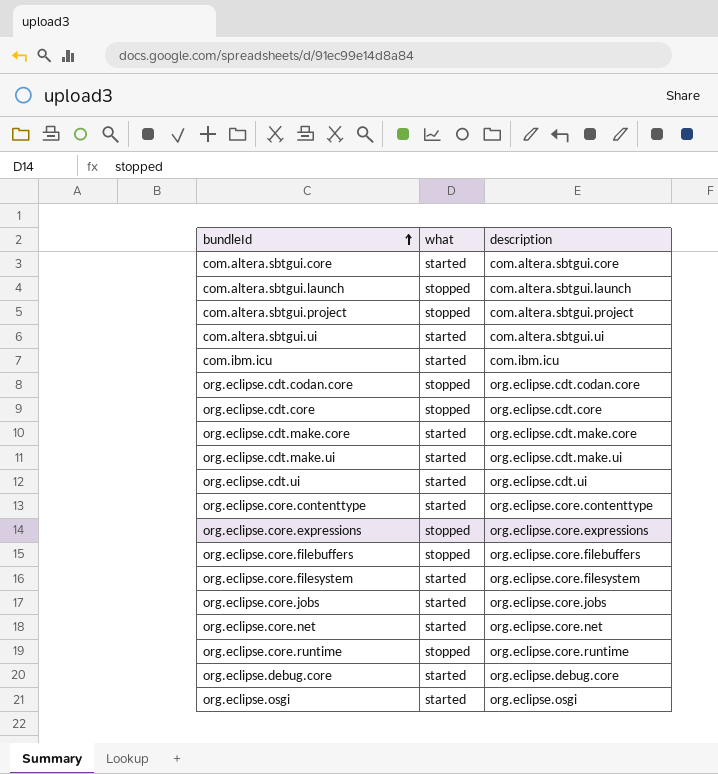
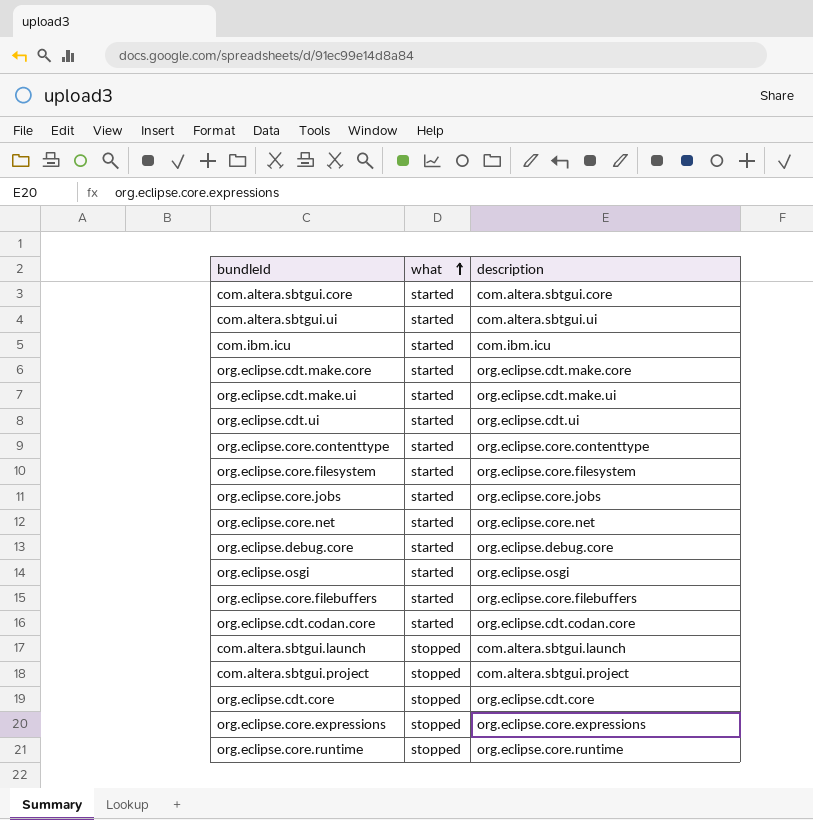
row order: bundleId ascending -> what ascending
org.eclipse.core.filebuffers | what: stopped -> started
org.eclipse.cdt.codan.core | what: stopped -> started

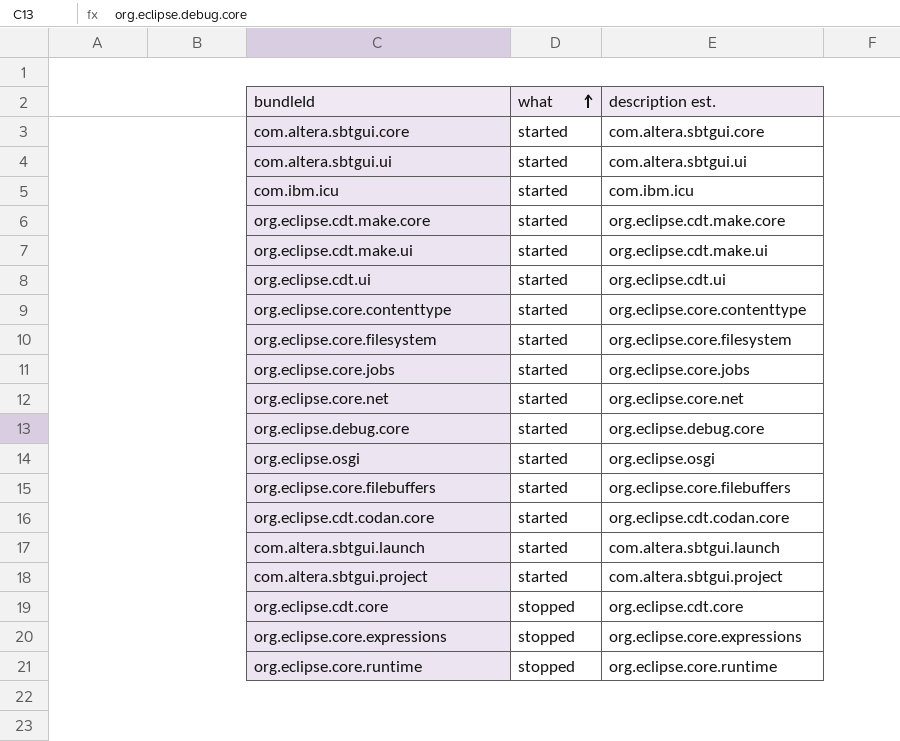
column name: description -> description est.
com.altera.sbtgui.launch | what: stopped -> started
com.altera.sbtgui.project | what: stopped -> started

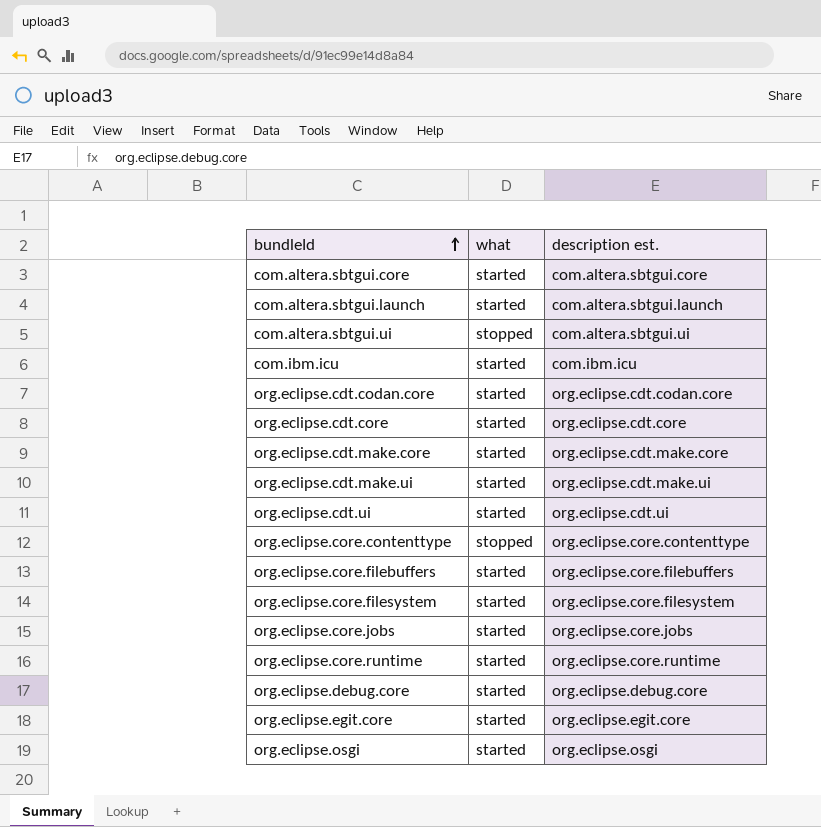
row order: what ascending -> bundleId ascending
row org.eclipse.core.net: started | org.eclipse.core.net -> none
row com.altera.sbtgui.project: started | com.altera.sbtgui.project -> none
row org.eclipse.core.expressions: stopped | org.eclipse.core.expressions -> none
com.altera.sbtgui.ui | what: started -> stopped
org.eclipse.cdt.core | what: stopped -> started
org.eclipse.core.contenttype | what: started -> stopped
org.eclipse.core.runtime | what: stopped -> started
row org.eclipse.egit.core: none -> started | org.eclipse.egit.core

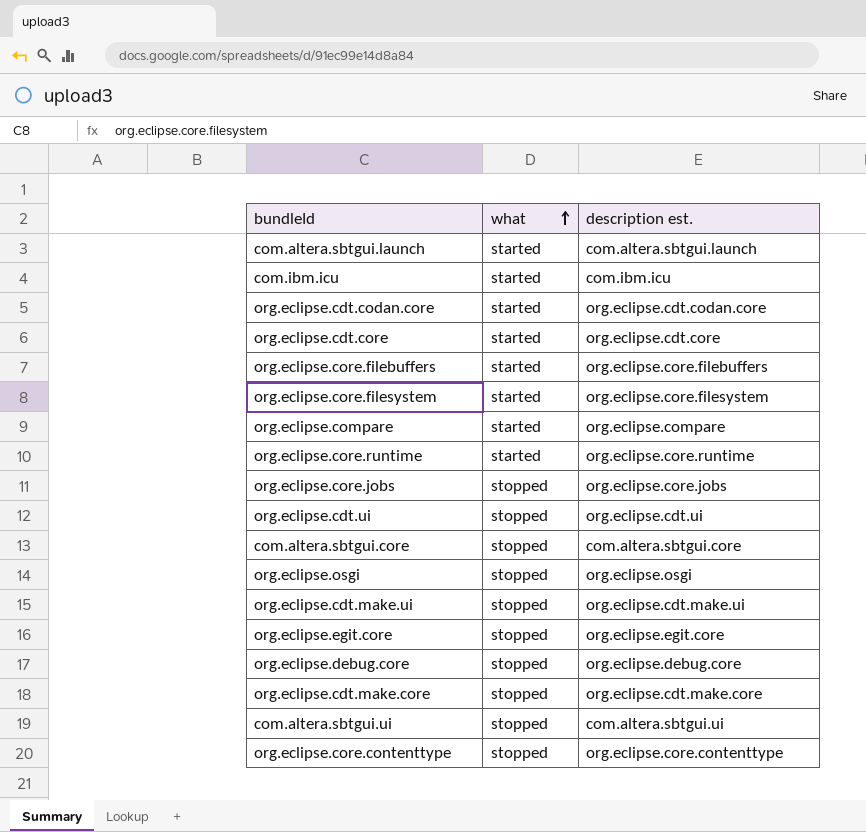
row order: bundleId ascending -> what ascending
row org.eclipse.compare: none -> started | org.eclipse.compare
org.eclipse.core.jobs | what: started -> stopped
org.eclipse.cdt.ui | what: started -> stopped
com.altera.sbtgui.core | what: started -> stopped
org.eclipse.osgi | what: started -> stopped
org.eclipse.cdt.make.ui | what: started -> stopped
org.eclipse.egit.core | what: started -> stopped
org.eclipse.debug.core | what: started -> stopped
org.eclipse.cdt.make.core | what: started -> stopped

